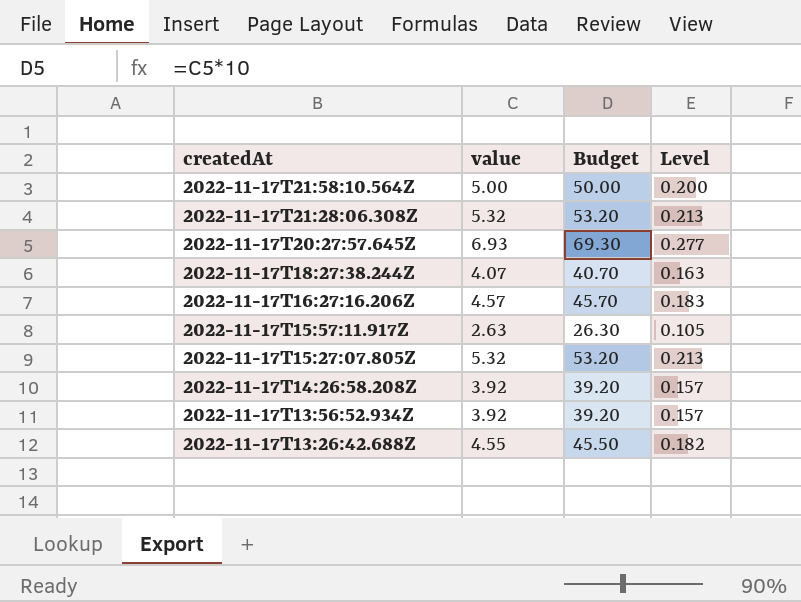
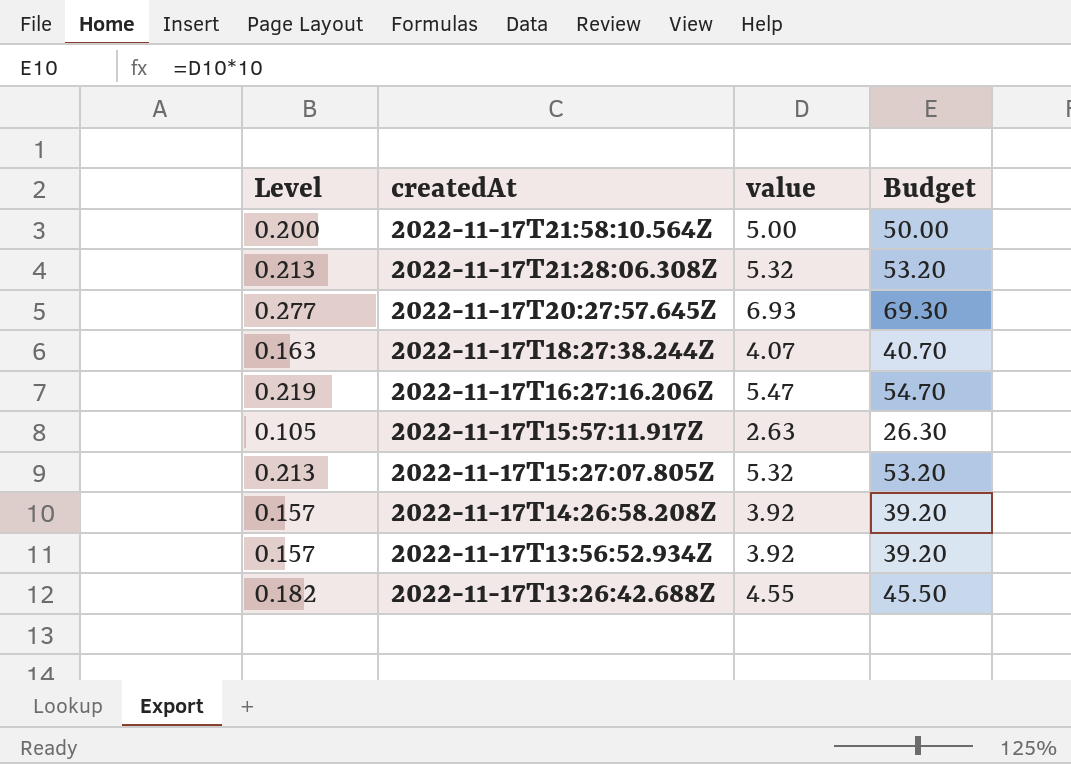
column Level | position: 4 -> 1
2022-11-17T16:27:16.206Z | Level: 0.183 -> 0.219
2022-11-17T16:27:16.206Z | value: 4.57 -> 5.47
2022-11-17T16:27:16.206Z | Budget: 45.70 -> 54.70

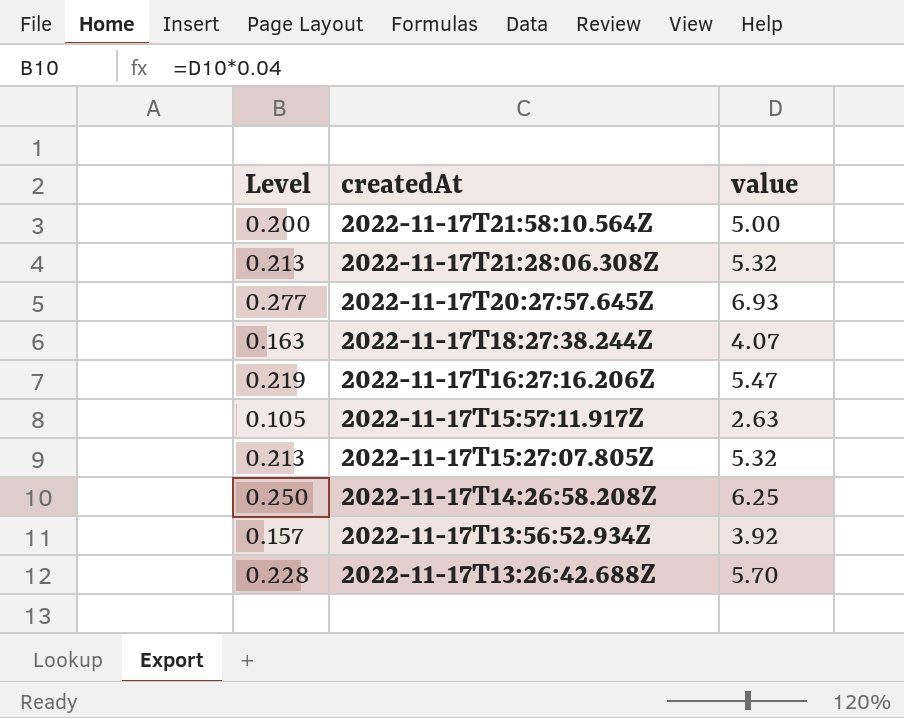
column Budget | formula: [value] * 10 -> none
2022-11-17T14:26:58.208Z | Level: 0.157 -> 0.250
2022-11-17T14:26:58.208Z | value: 3.92 -> 6.25
2022-11-17T13:26:42.688Z | Level: 0.182 -> 0.228
2022-11-17T13:26:42.688Z | value: 4.55 -> 5.70

